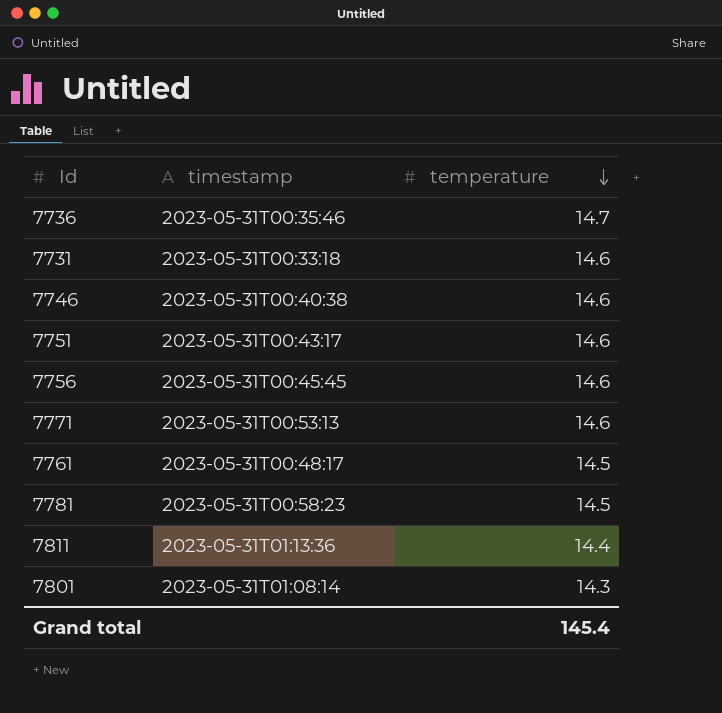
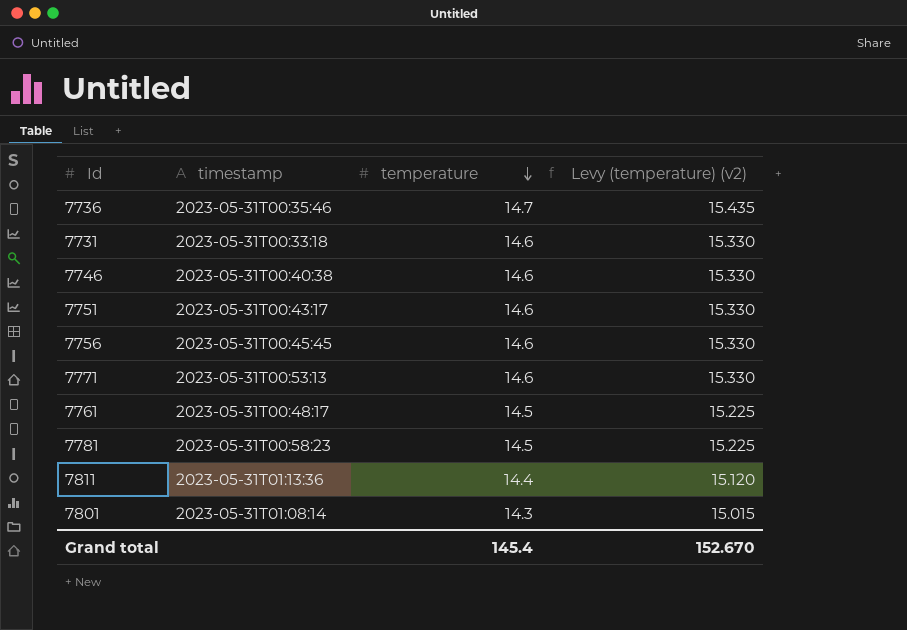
column Levy (temperature) (v2) | formula: none -> [temperature] * 1.05

